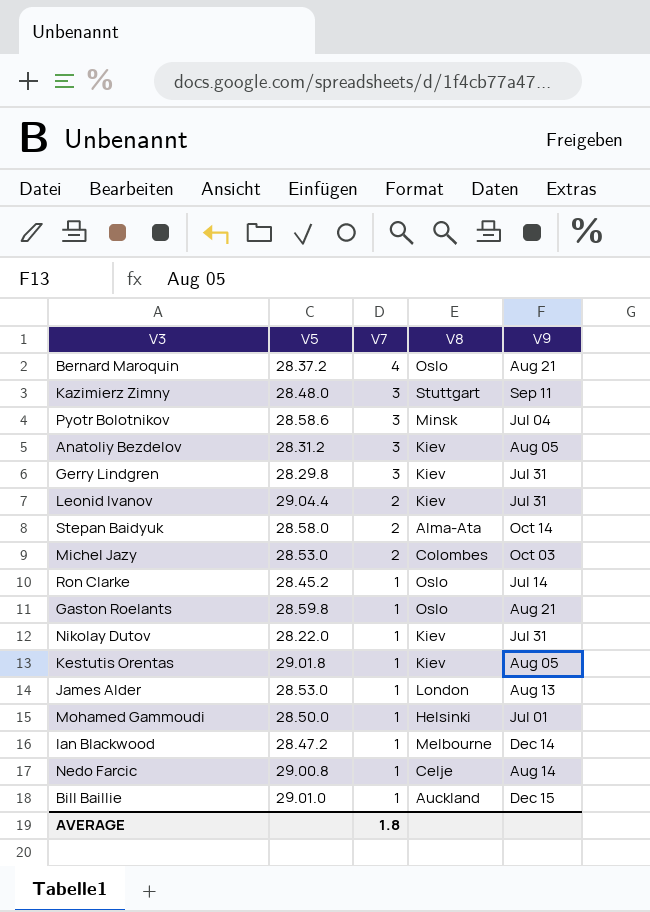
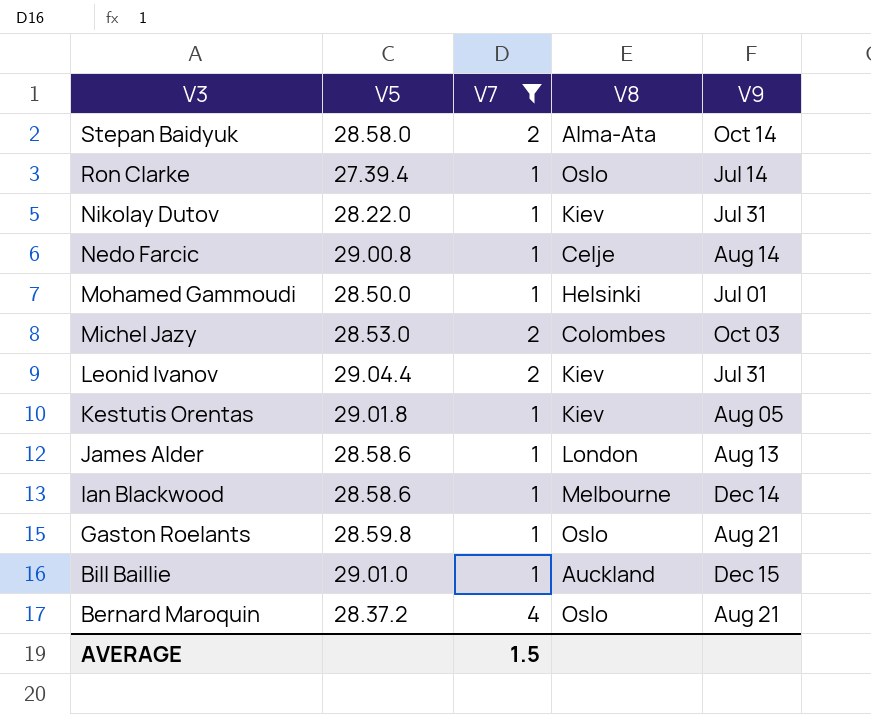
filter: none -> V7 != 3
row order: V7 descending -> V3 descending
Ron Clarke | V5: 28.45.2 -> 27.39.4
James Alder | V5: 28.53.0 -> 28.58.6
Ian Blackwood | V5: 28.47.2 -> 28.58.6
AVERAGE | V7: 1.8 -> 1.5

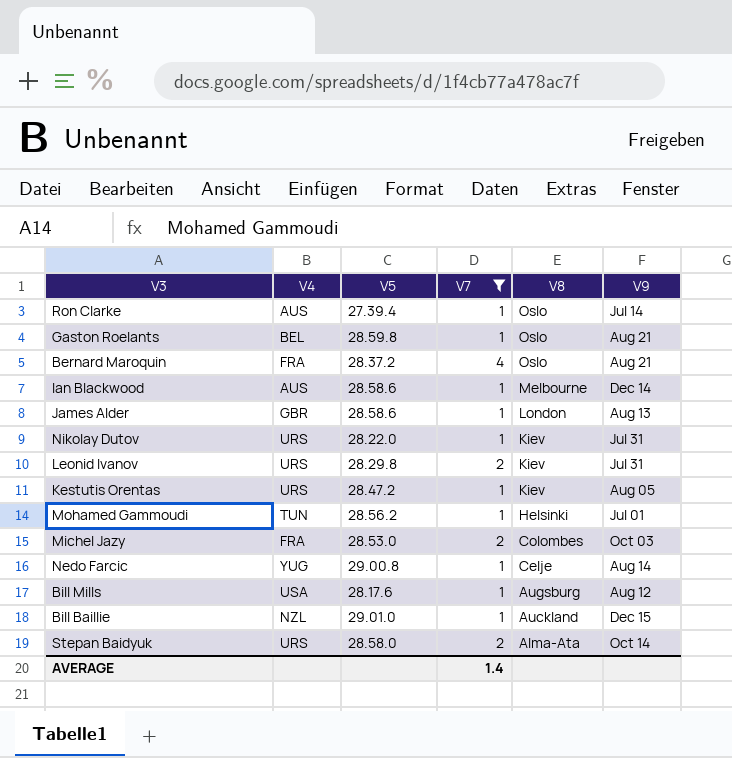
row order: V3 descending -> V8 descending
column V4 | position: none -> 2
Leonid Ivanov | V5: 29.04.4 -> 28.29.8
Kestutis Orentas | V5: 29.01.8 -> 28.47.2
Mohamed Gammoudi | V5: 28.50.0 -> 28.56.2
row Bill Mills: none -> USA | 28.17.6 | 1 | Augsburg | Aug 12
AVERAGE | V7: 1.5 -> 1.4

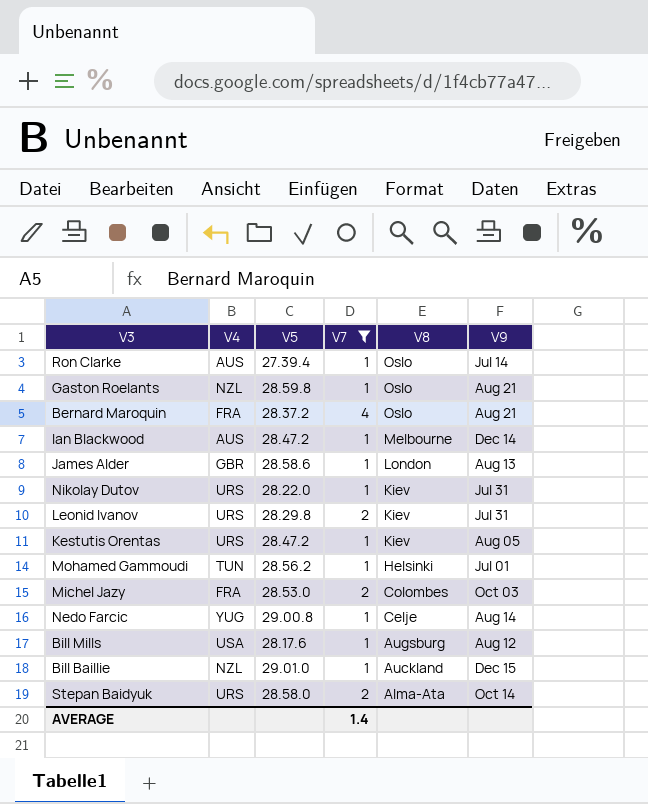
Gaston Roelants | V4: BEL -> NZL
Ian Blackwood | V5: 28.58.6 -> 28.47.2

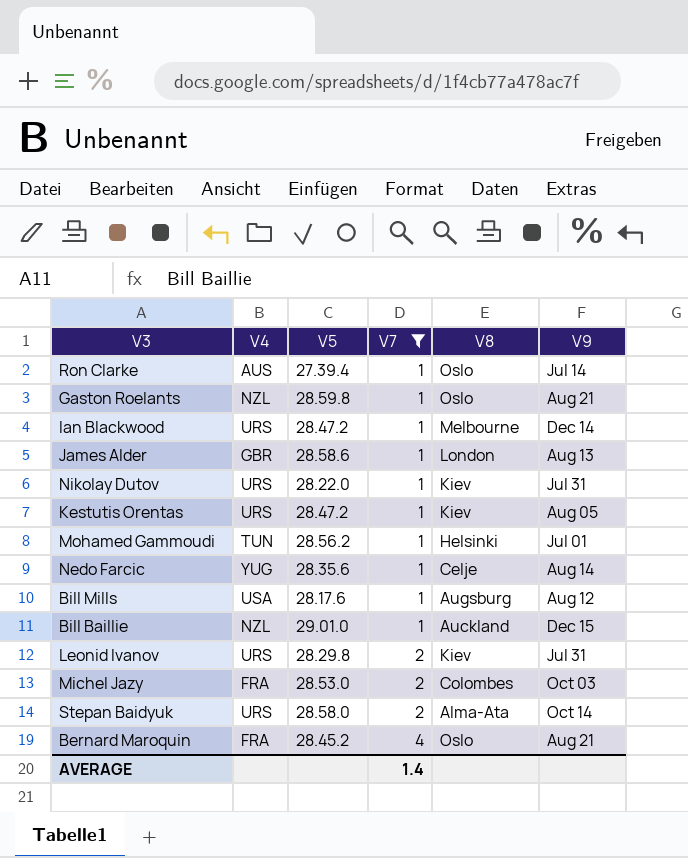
row order: V8 descending -> V7 ascending
Ian Blackwood | V4: AUS -> URS
Nedo Farcic | V5: 29.00.8 -> 28.35.6
Bernard Maroquin | V5: 28.37.2 -> 28.45.2

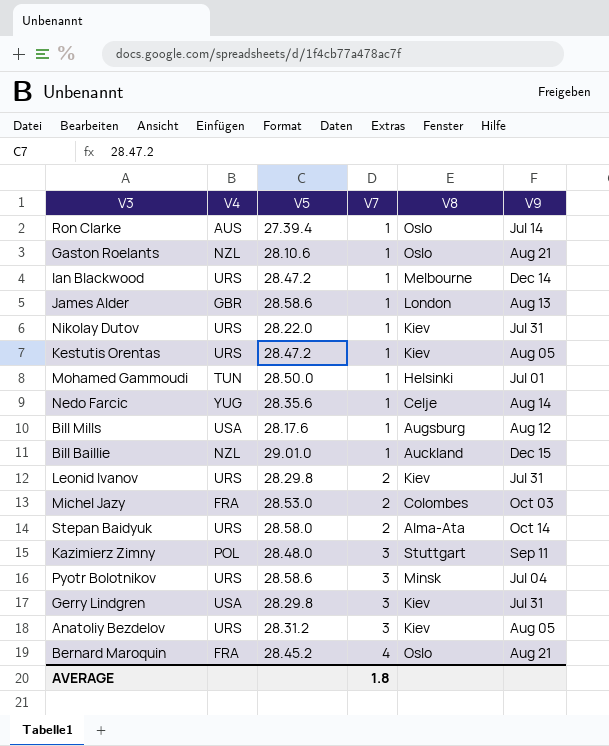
filter: V7 != 3 -> none
Gaston Roelants | V5: 28.59.8 -> 28.10.6
Mohamed Gammoudi | V5: 28.56.2 -> 28.50.0
AVERAGE | V7: 1.4 -> 1.8

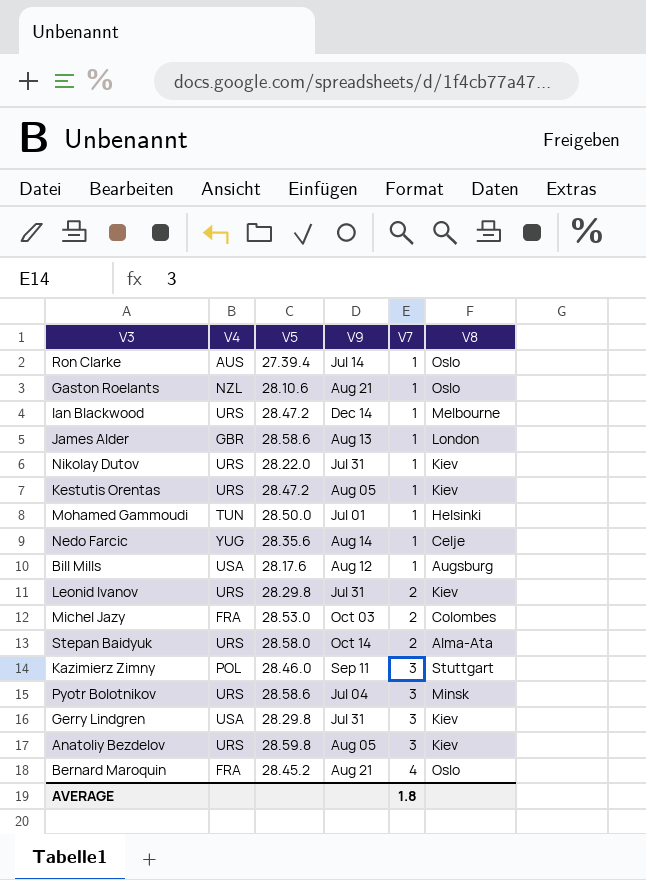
column V9 | position: 6 -> 4
row Bill Baillie: NZL | 29.01.0 | 1 | Auckland | Dec 15 -> none
Kazimierz Zimny | V5: 28.48.0 -> 28.46.0
Anatoliy Bezdelov | V5: 28.31.2 -> 28.59.8

